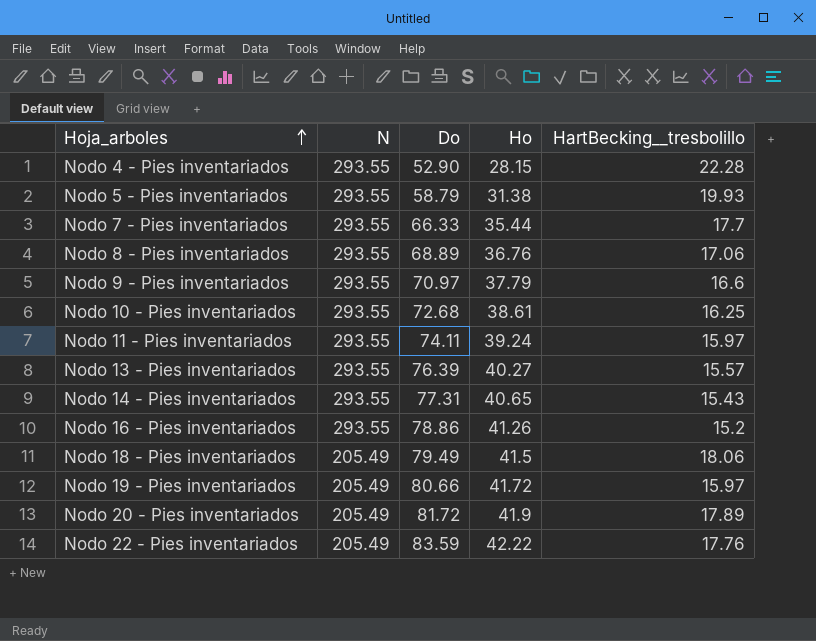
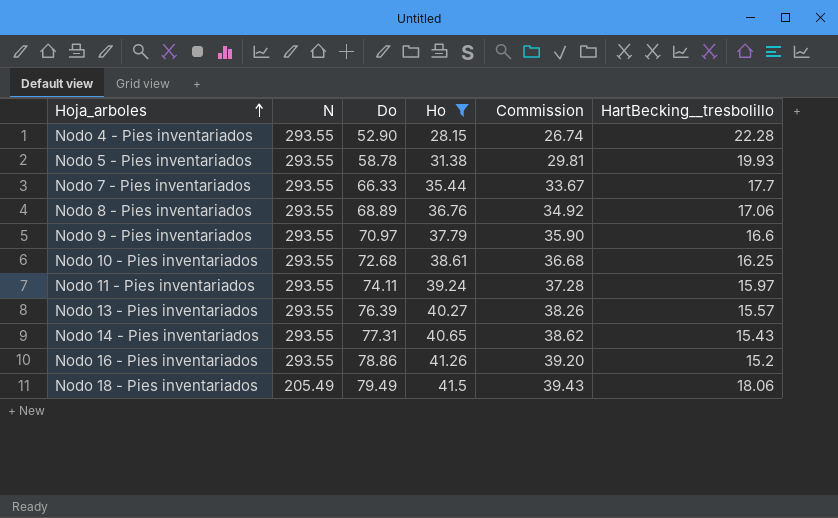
filter: none -> Ho <= 41.5
column Commission | formula: none -> [Ho] * 0.95
Nodo 5 - Pies inventariados | Do: 58.79 -> 58.78

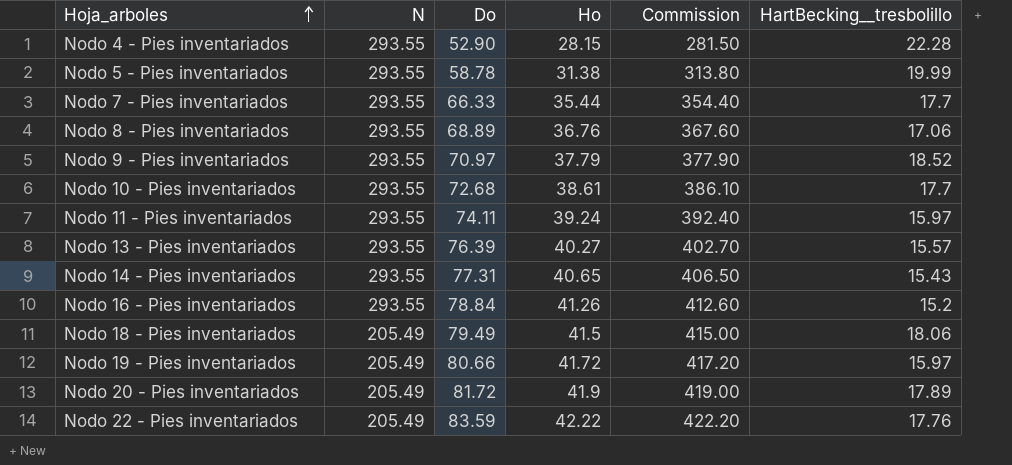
filter: Ho <= 41.5 -> none
column Commission | formula: [Ho] * 0.95 -> [Ho] * 10
Nodo 5 - Pies inventariados | HartBecking__tresbolillo: 19.93 -> 19.99
Nodo 9 - Pies inventariados | HartBecking__tresbolillo: 16.6 -> 18.52
Nodo 10 - Pies inventariados | HartBecking__tresbolillo: 16.25 -> 17.7
Nodo 16 - Pies inventariados | Do: 78.86 -> 78.84

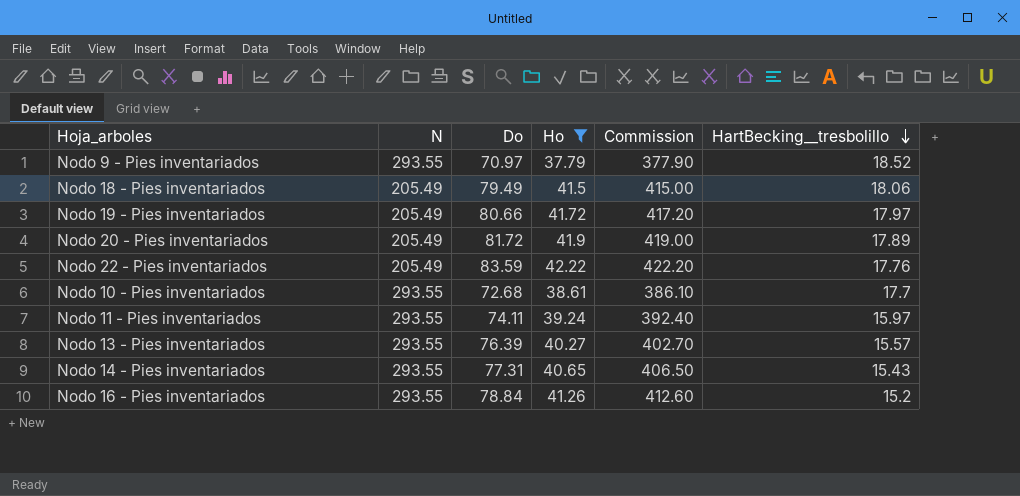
filter: none -> Ho >= 37.79
row order: Hoja_arboles ascending -> HartBecking__tresbolillo descending
Nodo 19 - Pies inventariados | HartBecking__tresbolillo: 15.97 -> 17.97

